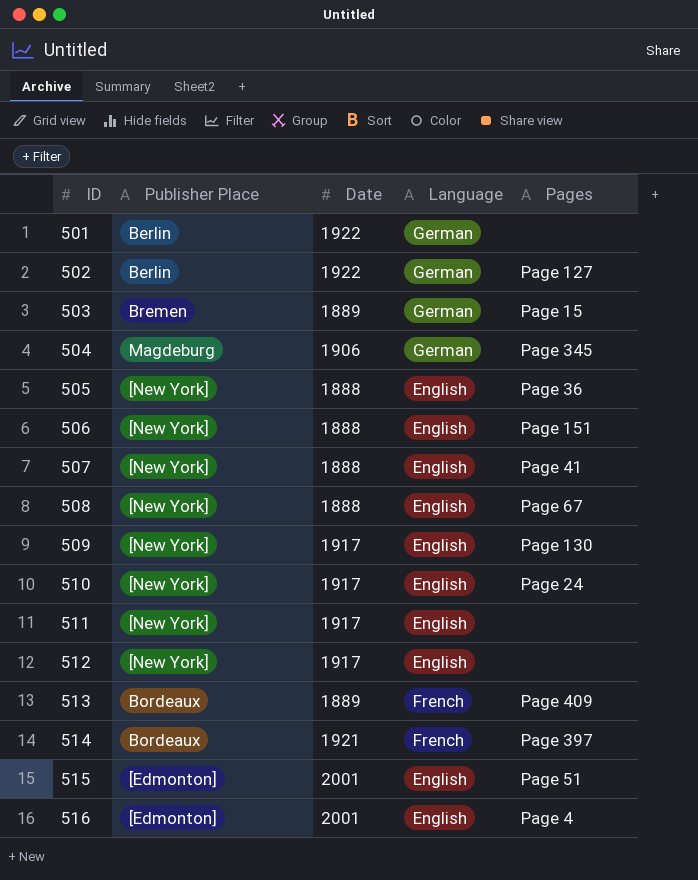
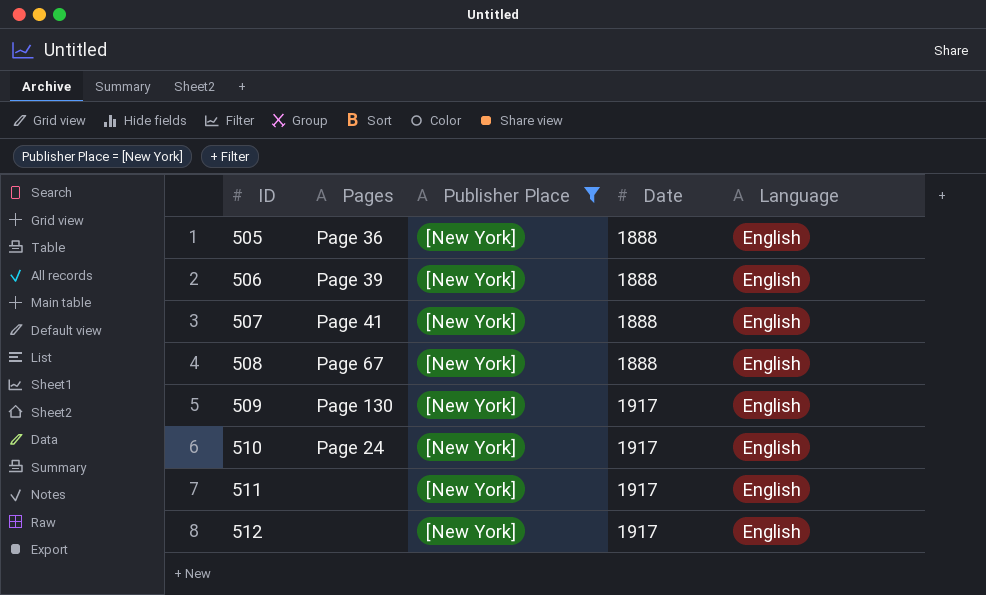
filter: none -> Publisher Place = [New York]
column Pages | position: 5 -> 2
506 | Pages: Page 151 -> Page 39

